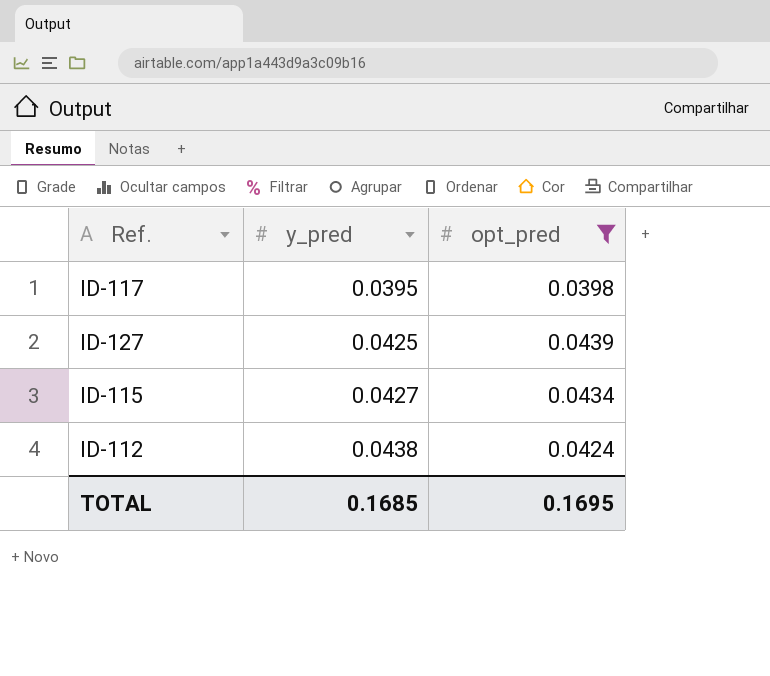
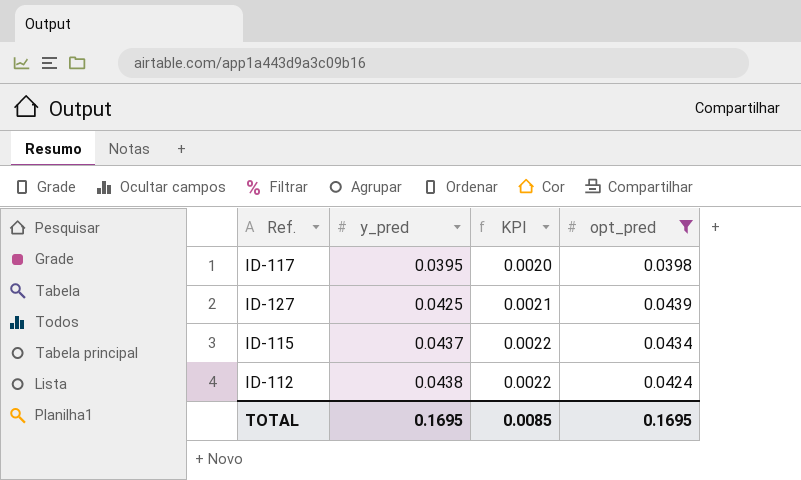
column KPI | formula: none -> [y_pred] * 0.05
ID-115 | y_pred: 0.0427 -> 0.0437
TOTAL | y_pred: 0.1685 -> 0.1695

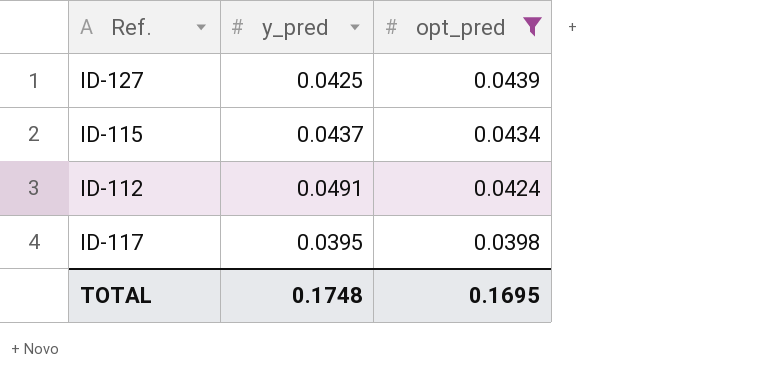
row order: y_pred ascending -> opt_pred descending
column KPI | formula: [y_pred] * 0.05 -> none
ID-112 | y_pred: 0.0438 -> 0.0491
TOTAL | y_pred: 0.1695 -> 0.1748

